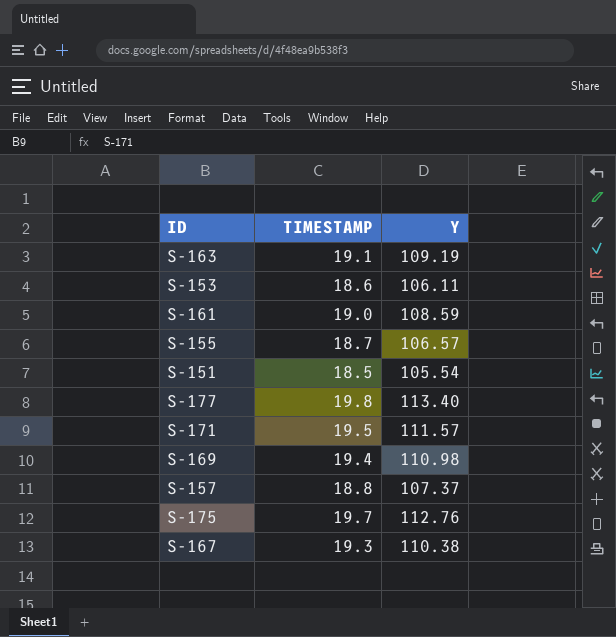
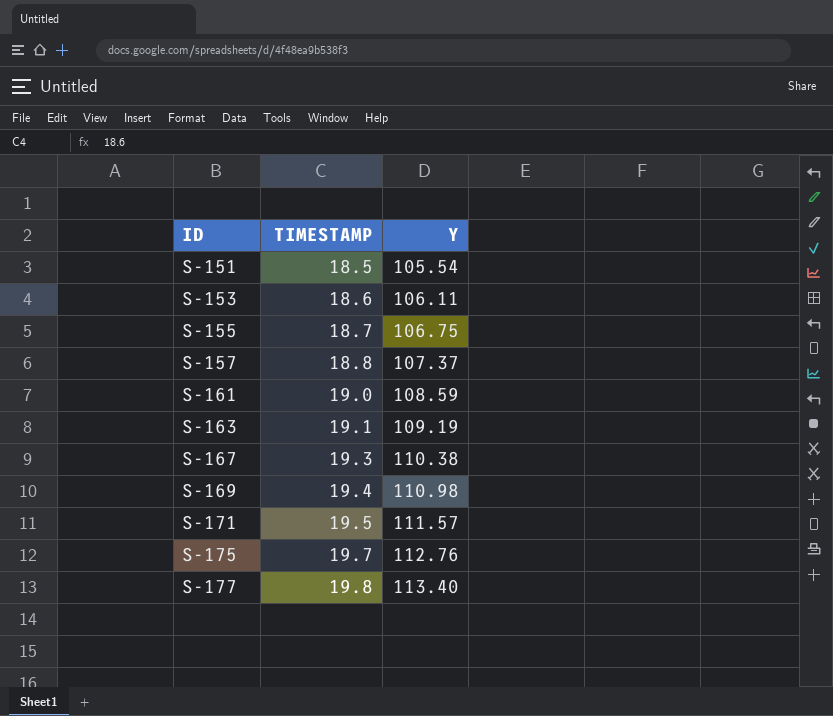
row order: none -> ID ascending
S-155 | Y: 106.57 -> 106.75

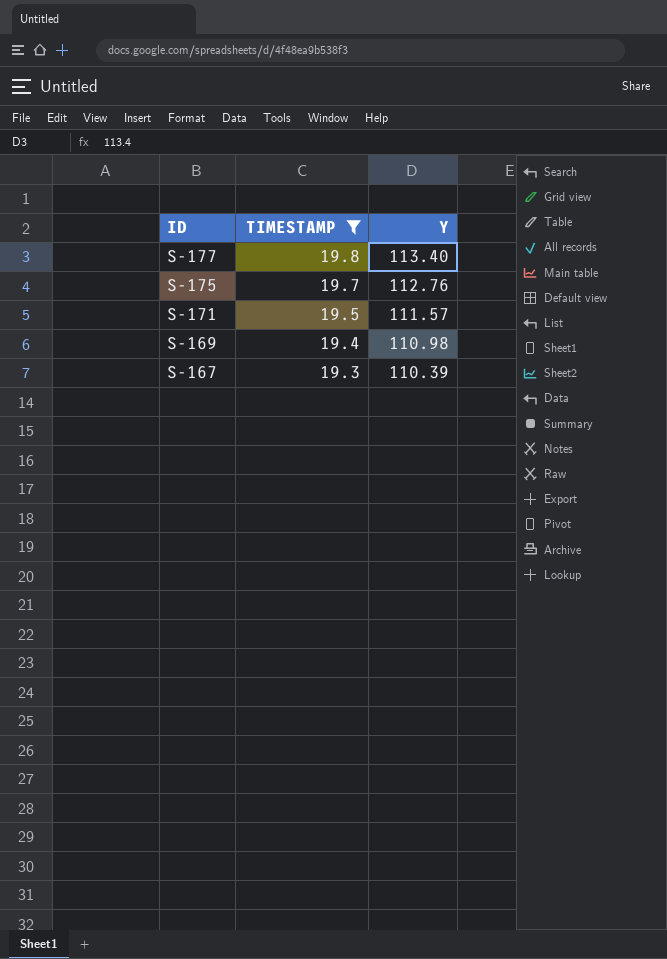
filter: none -> TIMESTAMP >= 19.3
row order: ID ascending -> ID descending
S-167 | Y: 110.38 -> 110.39

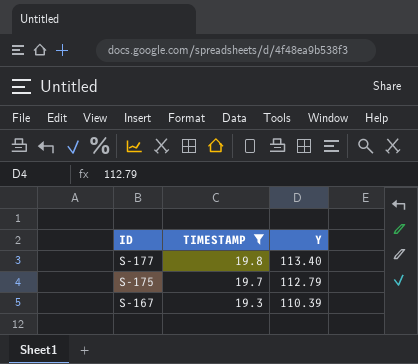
row S-171: 19.5 | 111.57 -> none
row S-169: 19.4 | 110.98 -> none
S-175 | Y: 112.76 -> 112.79

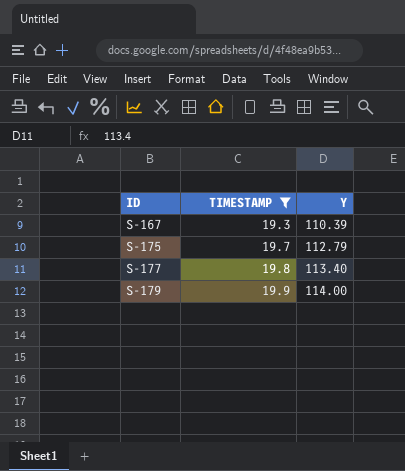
row order: ID descending -> ID ascending
row S-179: none -> 19.9 | 114.00

